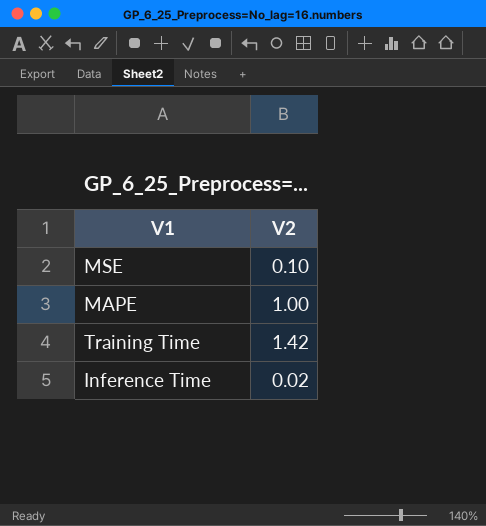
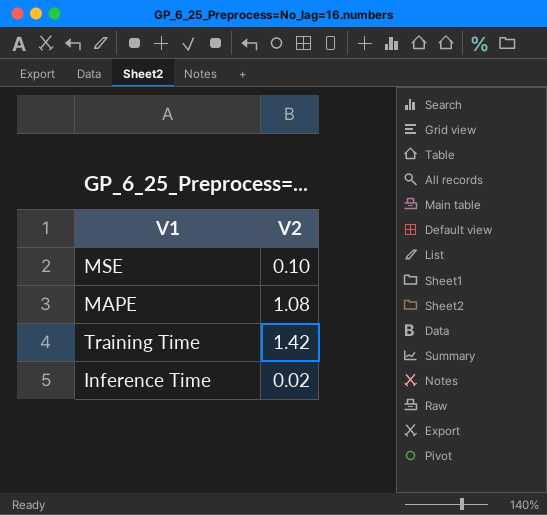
MAPE | V2: 1.00 -> 1.08

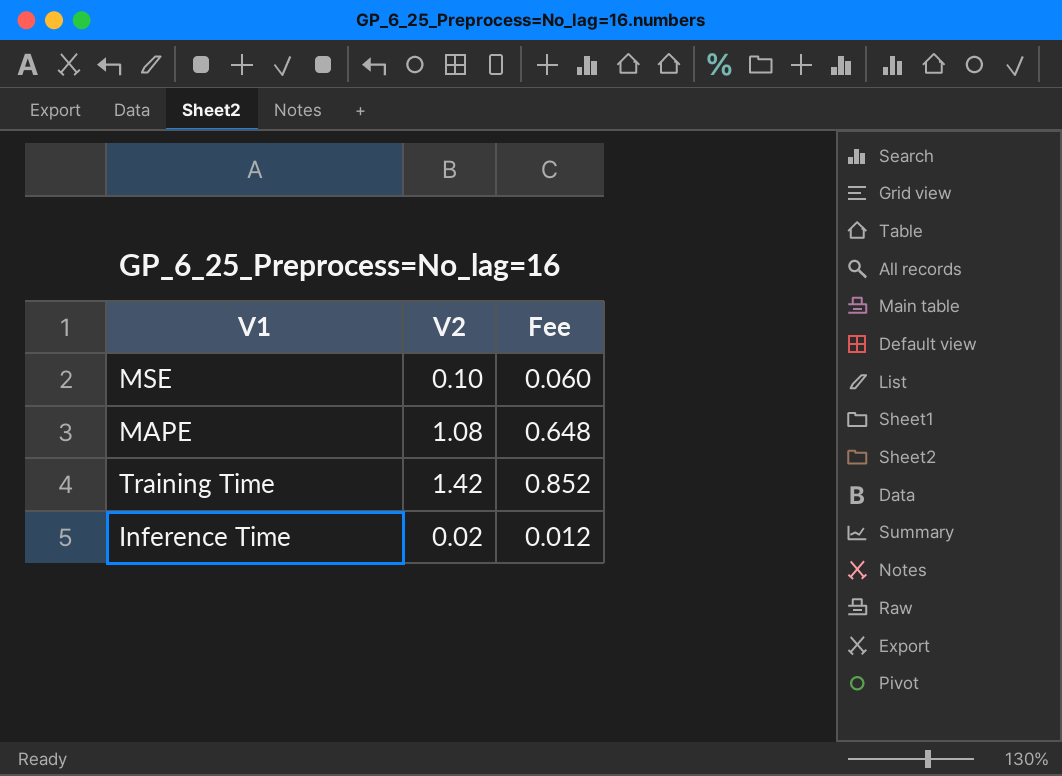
column Fee | formula: none -> [V2] * 0.6

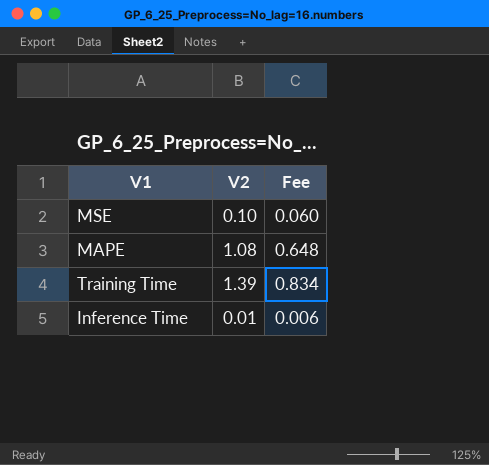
Training Time | V2: 1.42 -> 1.39
Training Time | Fee: 0.852 -> 0.834
Inference Time | V2: 0.02 -> 0.01
Inference Time | Fee: 0.012 -> 0.006

